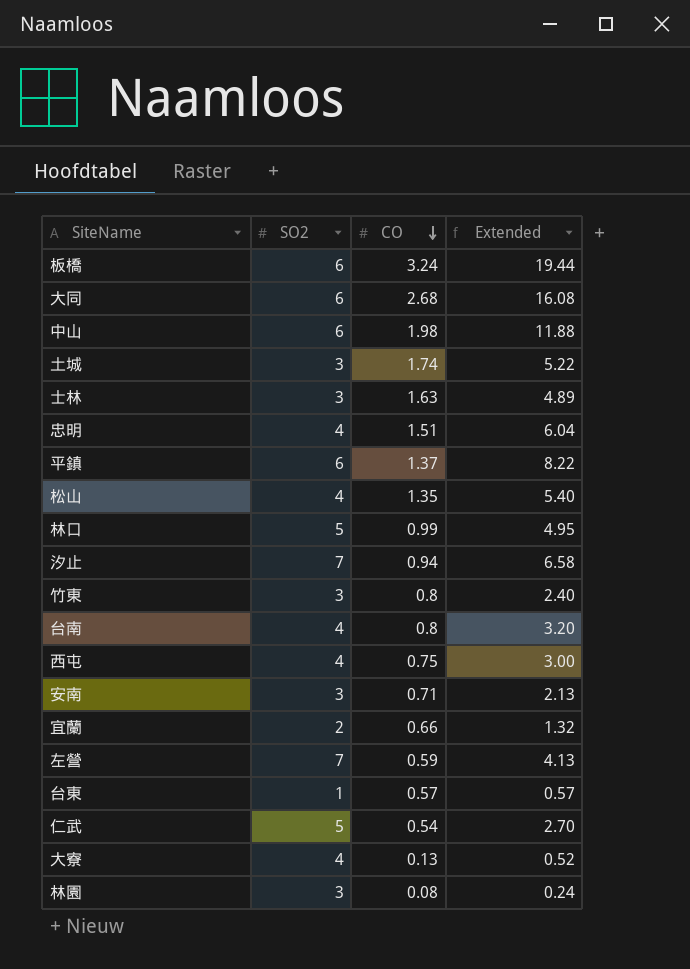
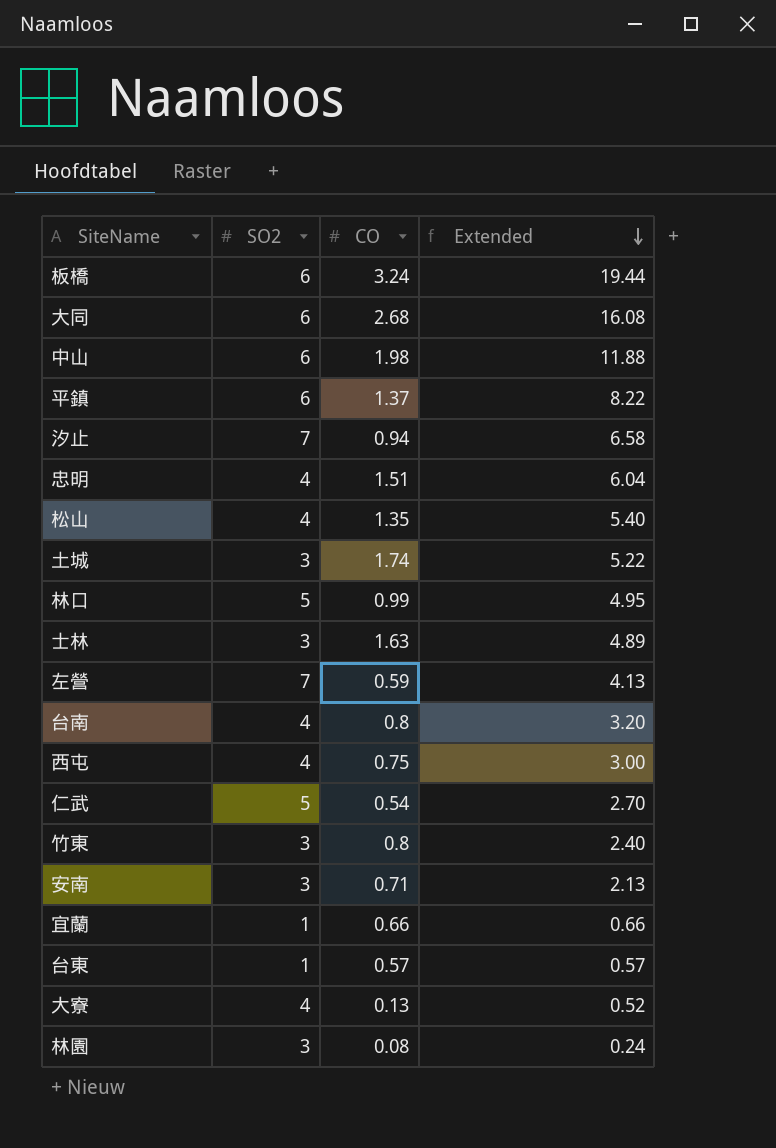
row order: CO descending -> Extended descending
宜蘭 | SO2: 2 -> 1
宜蘭 | Extended: 1.32 -> 0.66

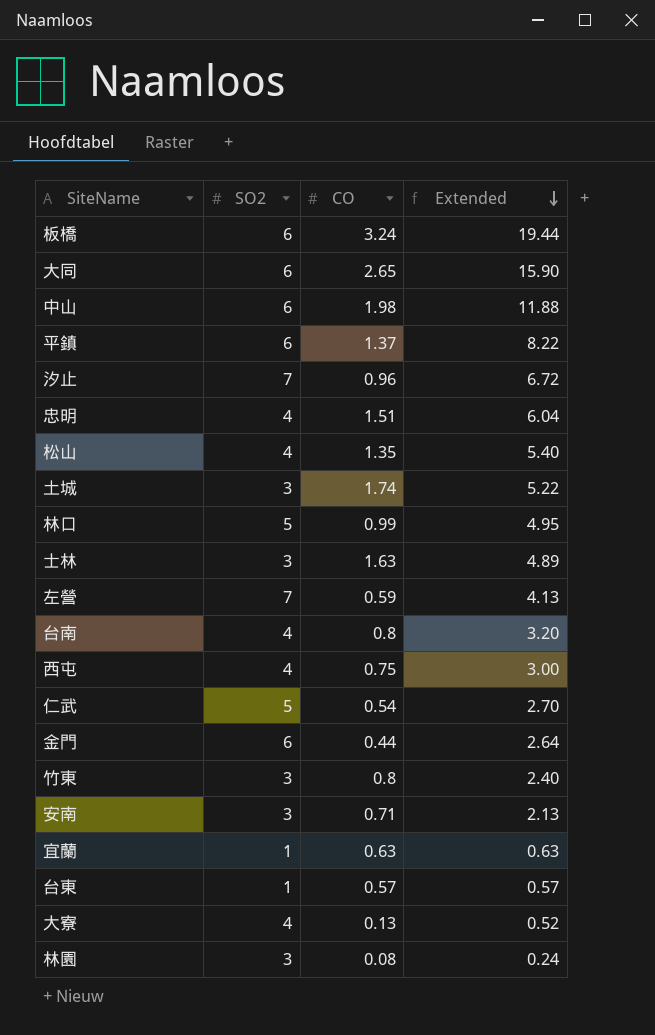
大同 | CO: 2.68 -> 2.65
大同 | Extended: 16.08 -> 15.90
汐止 | CO: 0.94 -> 0.96
汐止 | Extended: 6.58 -> 6.72
row 金門: none -> 6 | 0.44 | 2.64
宜蘭 | CO: 0.66 -> 0.63
宜蘭 | Extended: 0.66 -> 0.63

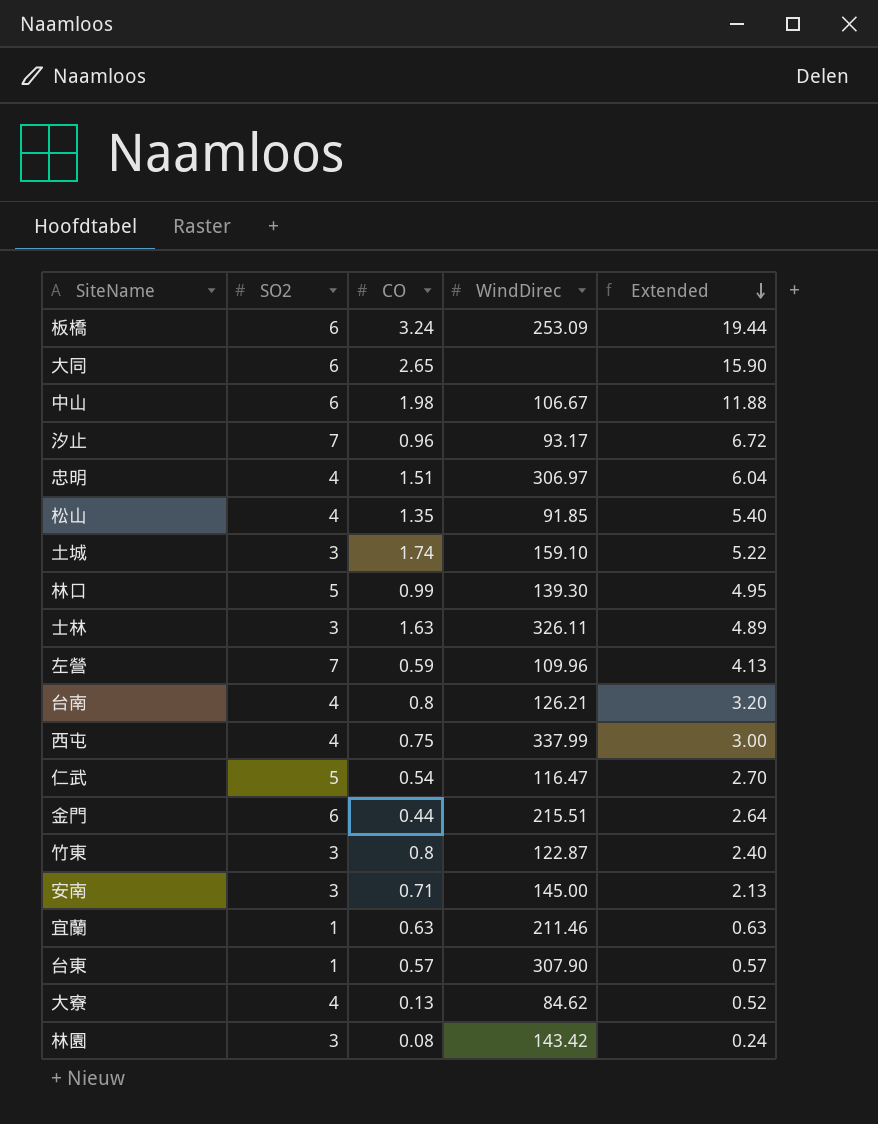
column WindDirec | position: none -> 4
row 平鎮: 6 | 1.37 | 8.22 -> none

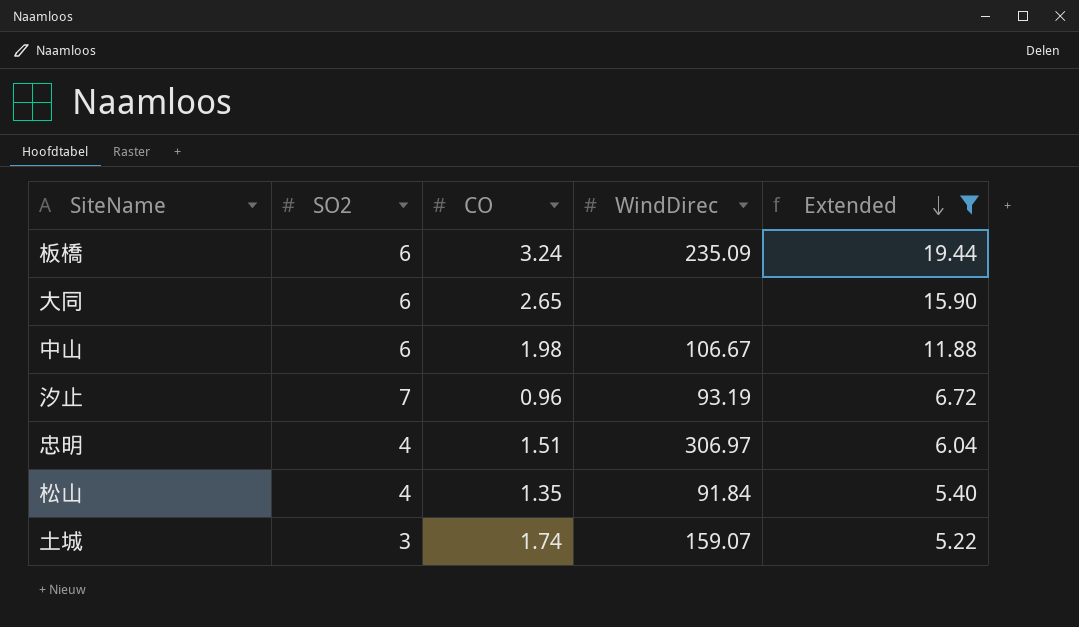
filter: none -> Extended >= 5.22
板橋 | WindDirec: 253.09 -> 235.09
汐止 | WindDirec: 93.17 -> 93.19
松山 | WindDirec: 91.85 -> 91.84
土城 | WindDirec: 159.10 -> 159.07

